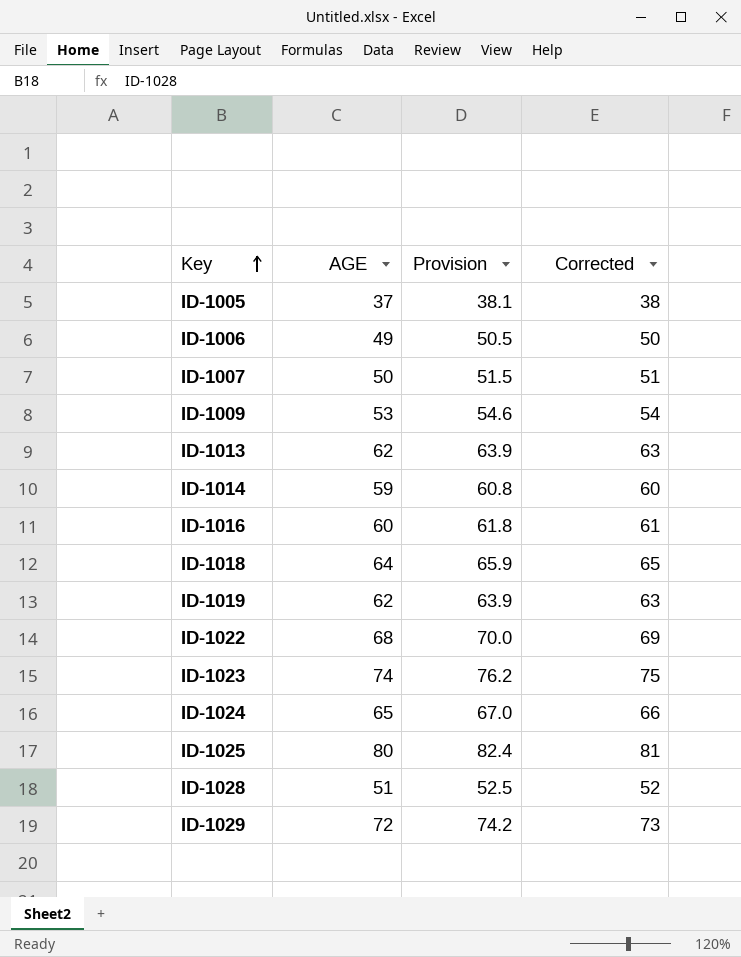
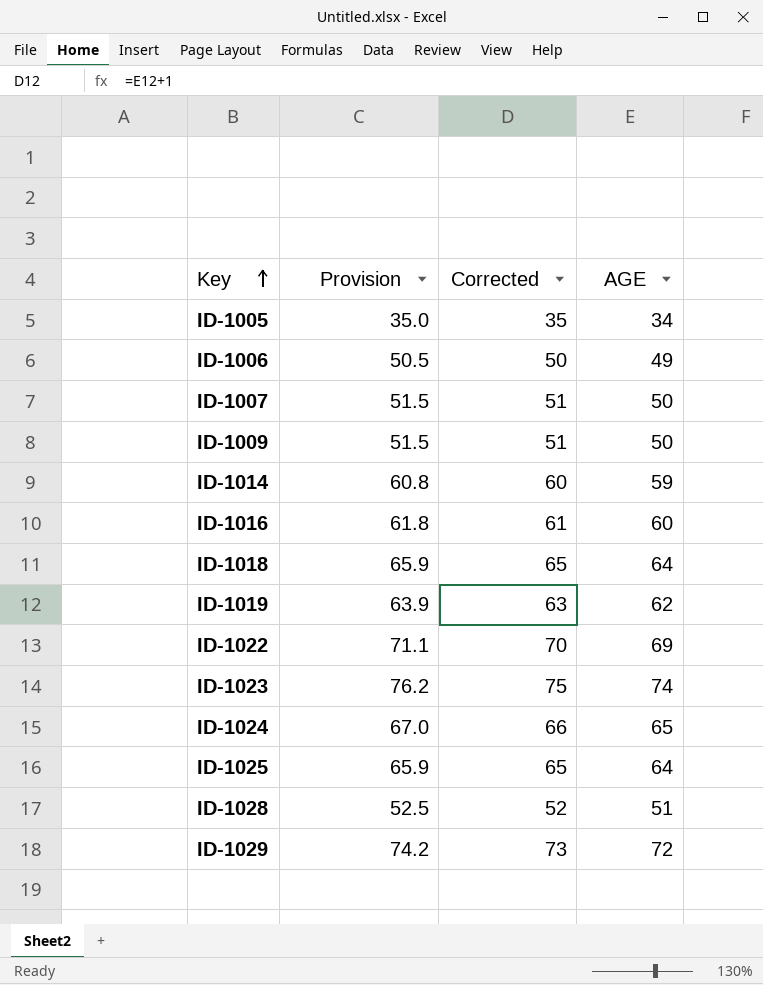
column AGE | position: 2 -> 4
row ID-1013: 62 | 63.9 | 63 -> none
ID-1005 | Provision: 38.1 -> 35.0
ID-1005 | Corrected: 38 -> 35
ID-1005 | AGE: 37 -> 34
ID-1009 | Provision: 54.6 -> 51.5
ID-1009 | Corrected: 54 -> 51
ID-1009 | AGE: 53 -> 50
ID-1022 | Provision: 70.0 -> 71.1
ID-1022 | Corrected: 69 -> 70
ID-1022 | AGE: 68 -> 69
ID-1025 | Provision: 82.4 -> 65.9
ID-1025 | Corrected: 81 -> 65
ID-1025 | AGE: 80 -> 64

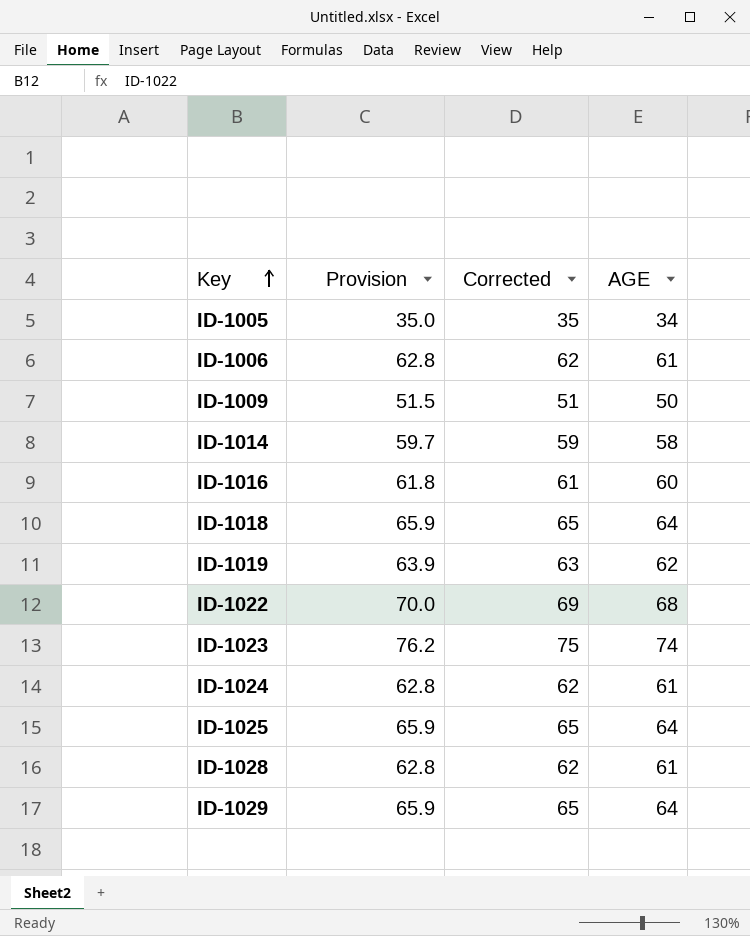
row ID-1007: 51.5 | 51 | 50 -> none
ID-1006 | Provision: 50.5 -> 62.8
ID-1006 | Corrected: 50 -> 62
ID-1006 | AGE: 49 -> 61
ID-1014 | Provision: 60.8 -> 59.7
ID-1014 | Corrected: 60 -> 59
ID-1014 | AGE: 59 -> 58
ID-1022 | Provision: 71.1 -> 70.0
ID-1022 | Corrected: 70 -> 69
ID-1022 | AGE: 69 -> 68
ID-1024 | Provision: 67.0 -> 62.8
ID-1024 | Corrected: 66 -> 62
ID-1024 | AGE: 65 -> 61
ID-1028 | Provision: 52.5 -> 62.8
ID-1028 | Corrected: 52 -> 62
ID-1028 | AGE: 51 -> 61
ID-1029 | Provision: 74.2 -> 65.9
ID-1029 | Corrected: 73 -> 65
ID-1029 | AGE: 72 -> 64

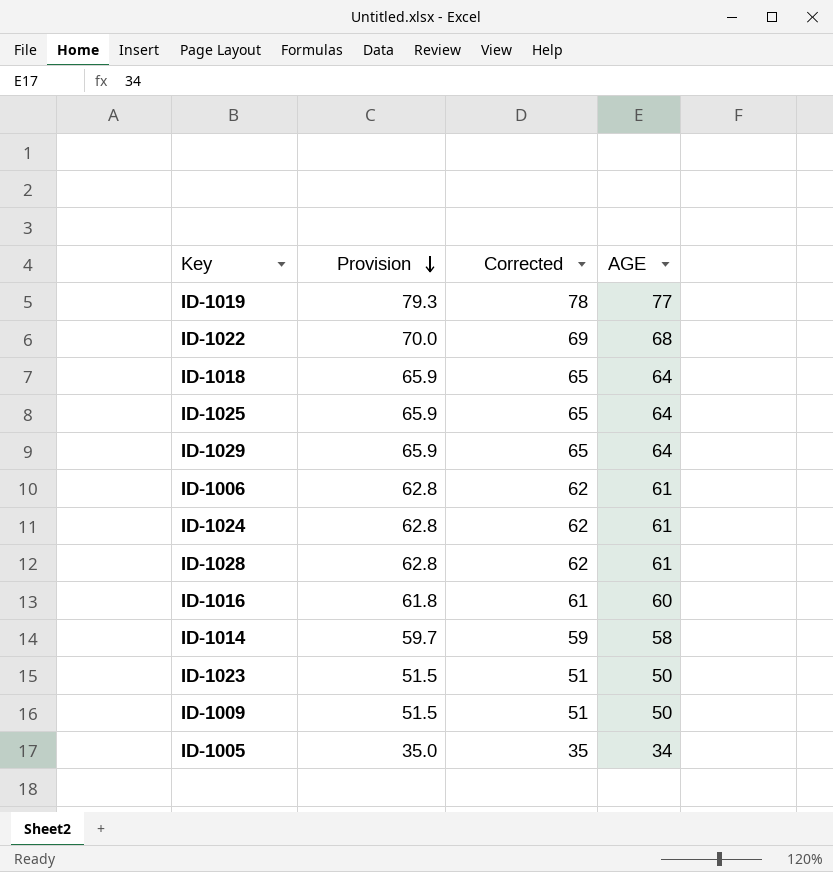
row order: Key ascending -> Provision descending
ID-1019 | Provision: 63.9 -> 79.3
ID-1019 | Corrected: 63 -> 78
ID-1019 | AGE: 62 -> 77
ID-1023 | Provision: 76.2 -> 51.5
ID-1023 | Corrected: 75 -> 51
ID-1023 | AGE: 74 -> 50

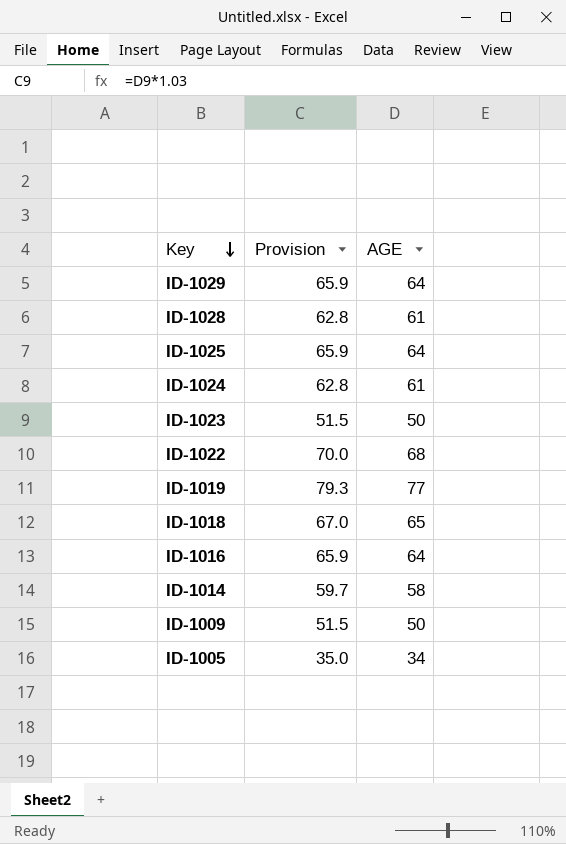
row order: Provision descending -> Key descending
column Corrected | formula: [AGE] + 1 -> none
row ID-1006: 62.8 | 62 | 61 -> none
ID-1018 | Provision: 65.9 -> 67.0
ID-1018 | AGE: 64 -> 65
ID-1016 | Provision: 61.8 -> 65.9
ID-1016 | AGE: 60 -> 64

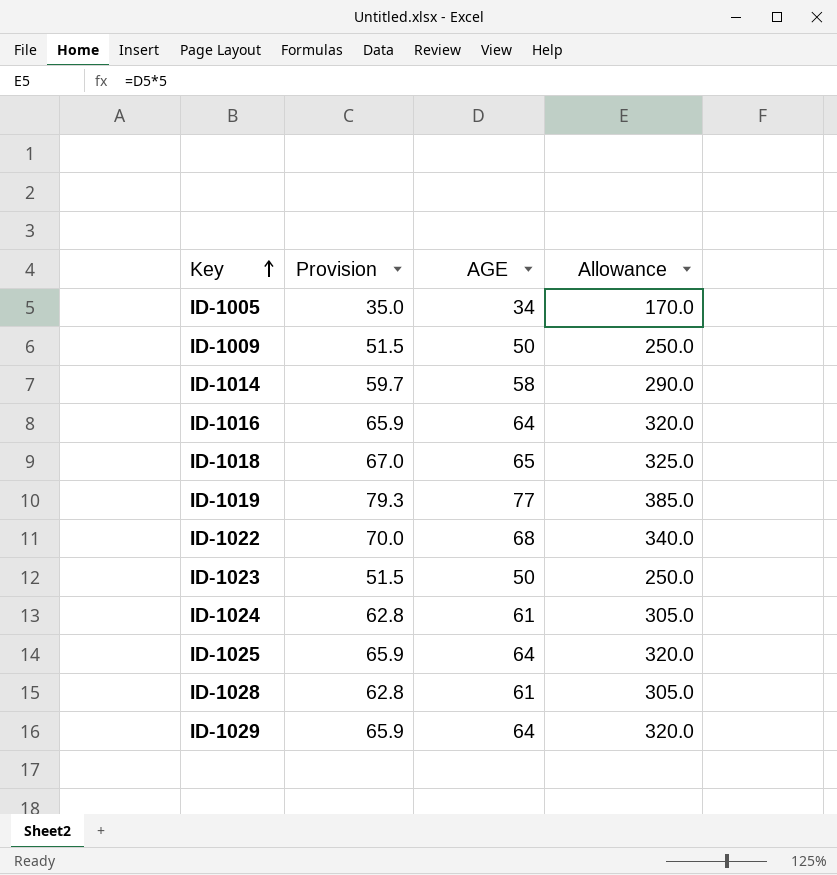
row order: Key descending -> Key ascending
column Allowance | formula: none -> [AGE] * 5

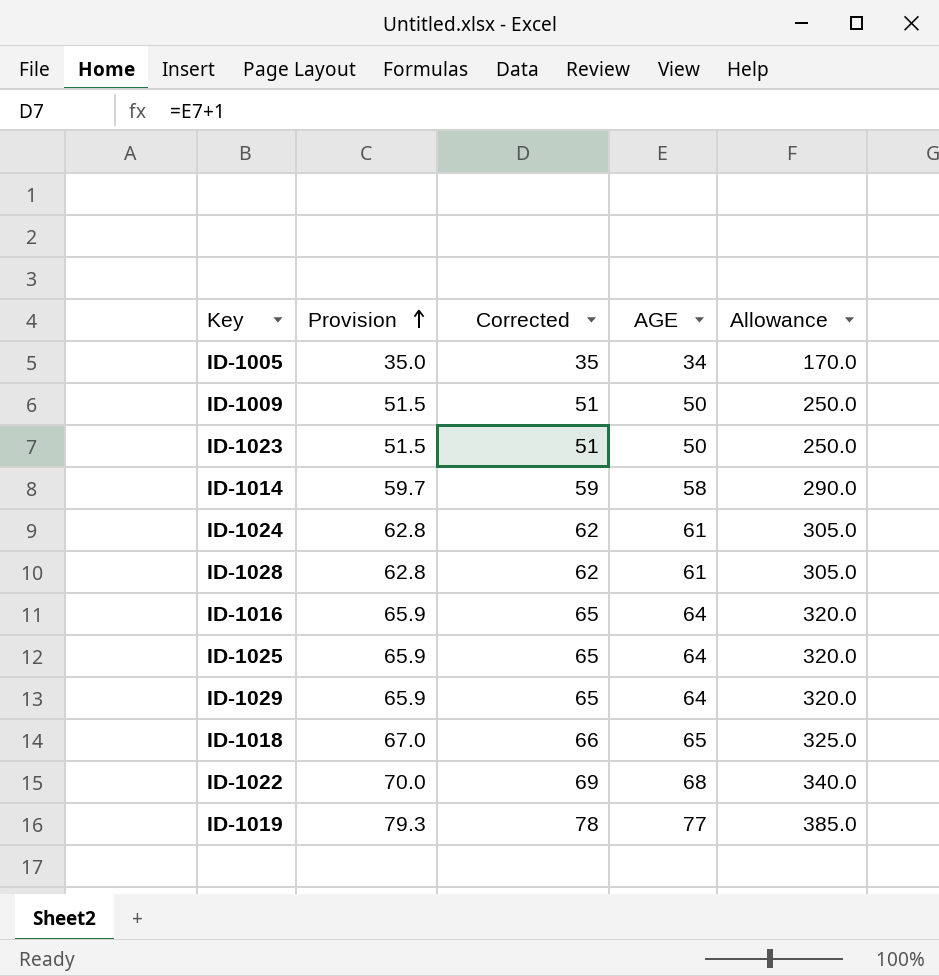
row order: Key ascending -> Provision ascending
column Corrected | formula: none -> [AGE] + 1

